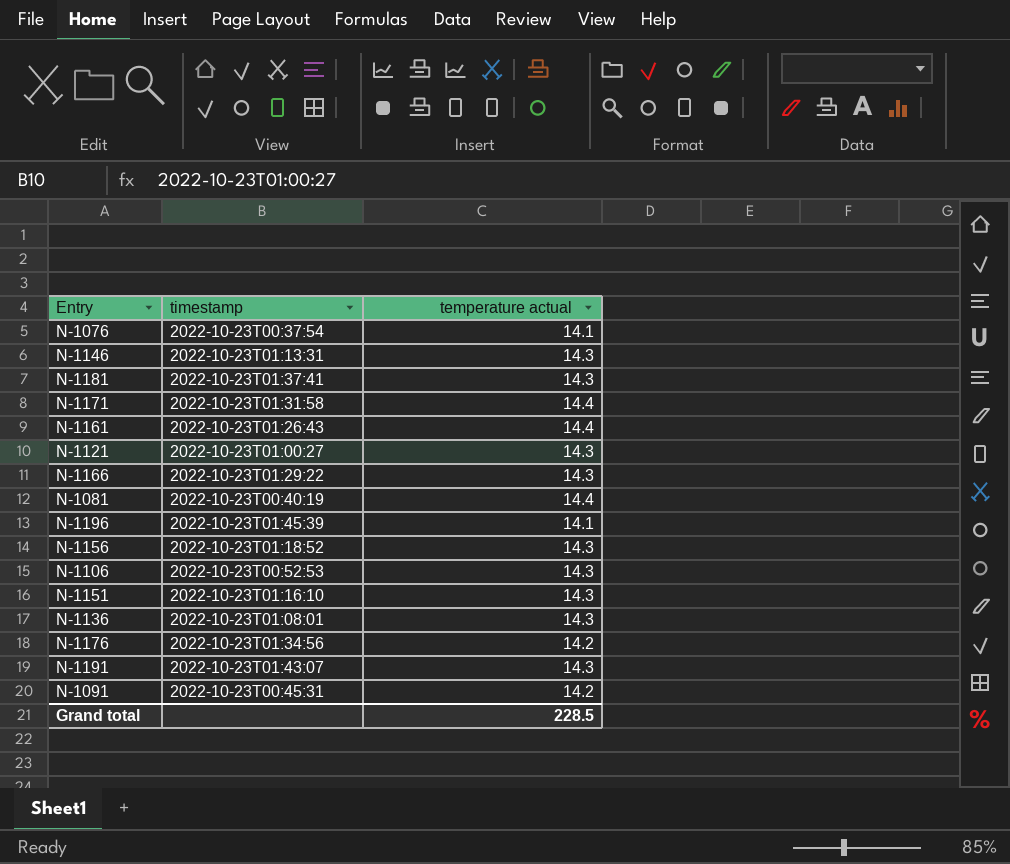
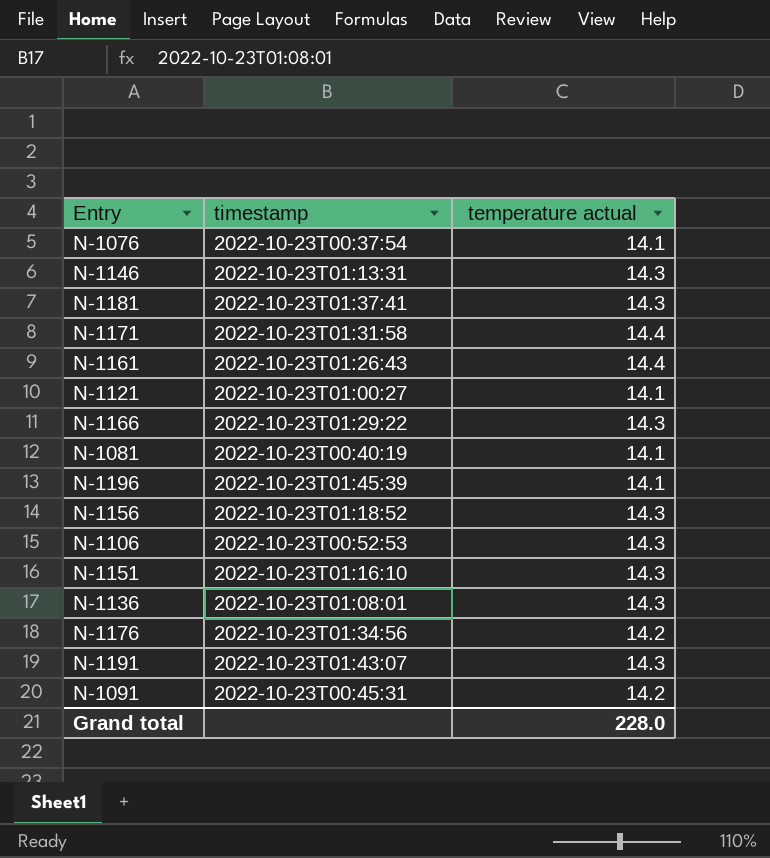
N-1121 | temperature actual: 14.3 -> 14.1
N-1081 | temperature actual: 14.4 -> 14.1
Grand total | temperature actual: 228.5 -> 228.0

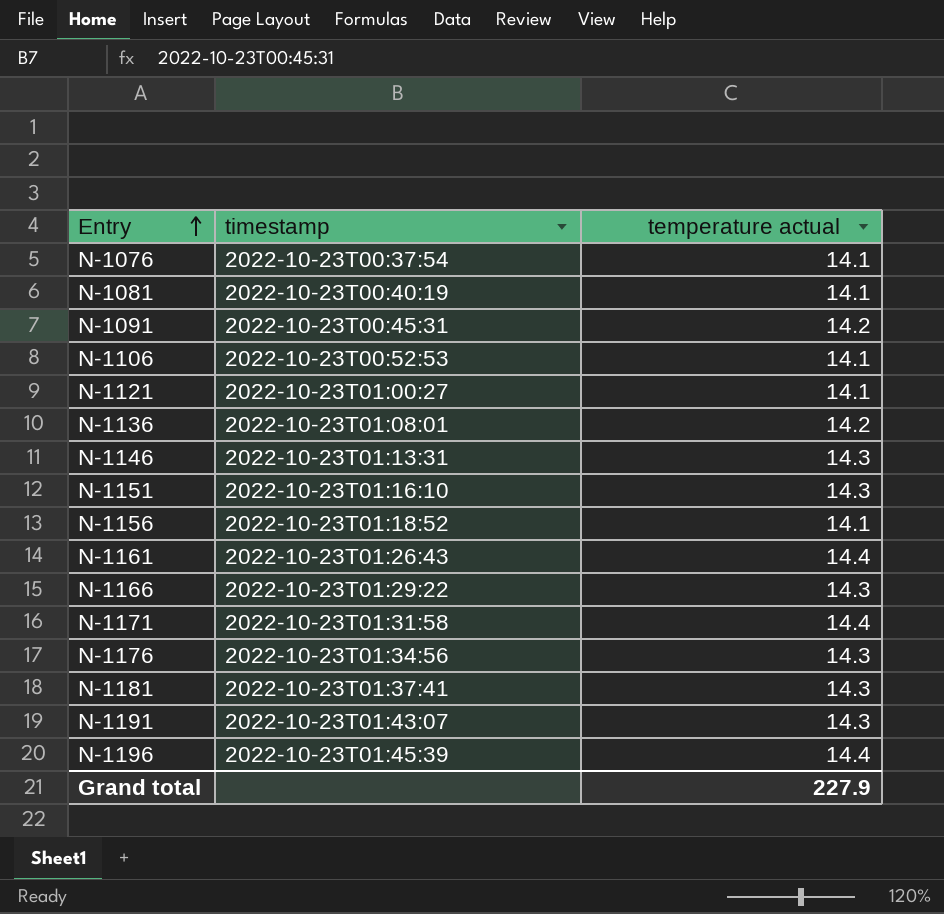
row order: none -> Entry ascending
N-1106 | temperature actual: 14.3 -> 14.1
N-1136 | temperature actual: 14.3 -> 14.2
N-1156 | temperature actual: 14.3 -> 14.1
N-1176 | temperature actual: 14.2 -> 14.3
N-1196 | temperature actual: 14.1 -> 14.4
Grand total | temperature actual: 228.0 -> 227.9

